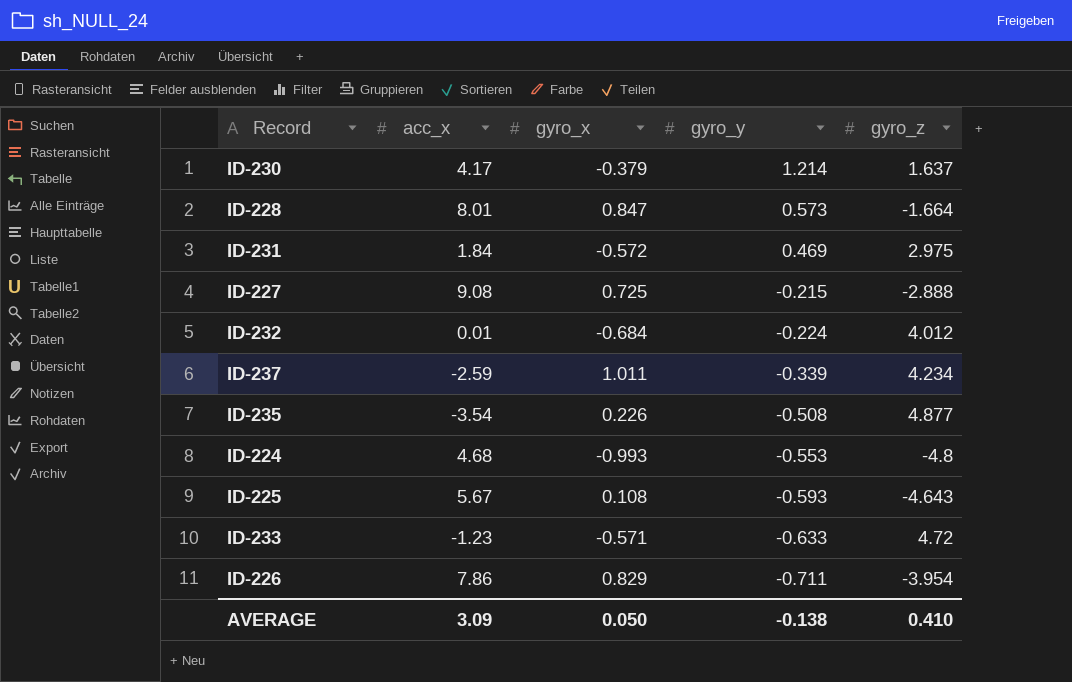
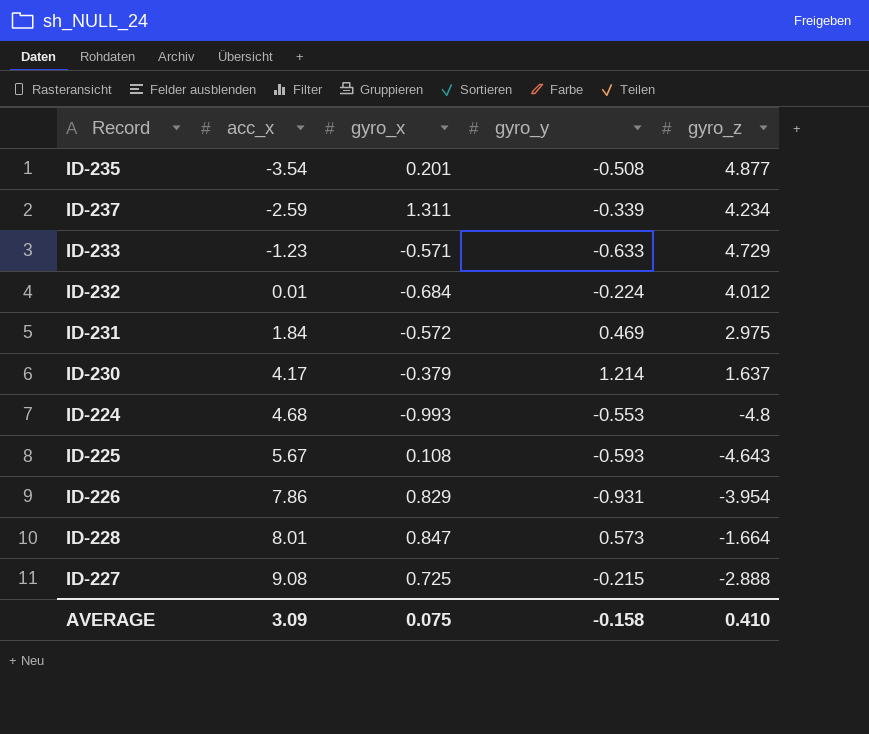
row order: gyro_y descending -> acc_x ascending
ID-235 | gyro_x: 0.226 -> 0.201
ID-237 | gyro_x: 1.011 -> 1.311
ID-233 | gyro_z: 4.72 -> 4.729
ID-226 | gyro_y: -0.711 -> -0.931
AVERAGE | gyro_x: 0.050 -> 0.075
AVERAGE | gyro_y: -0.138 -> -0.158

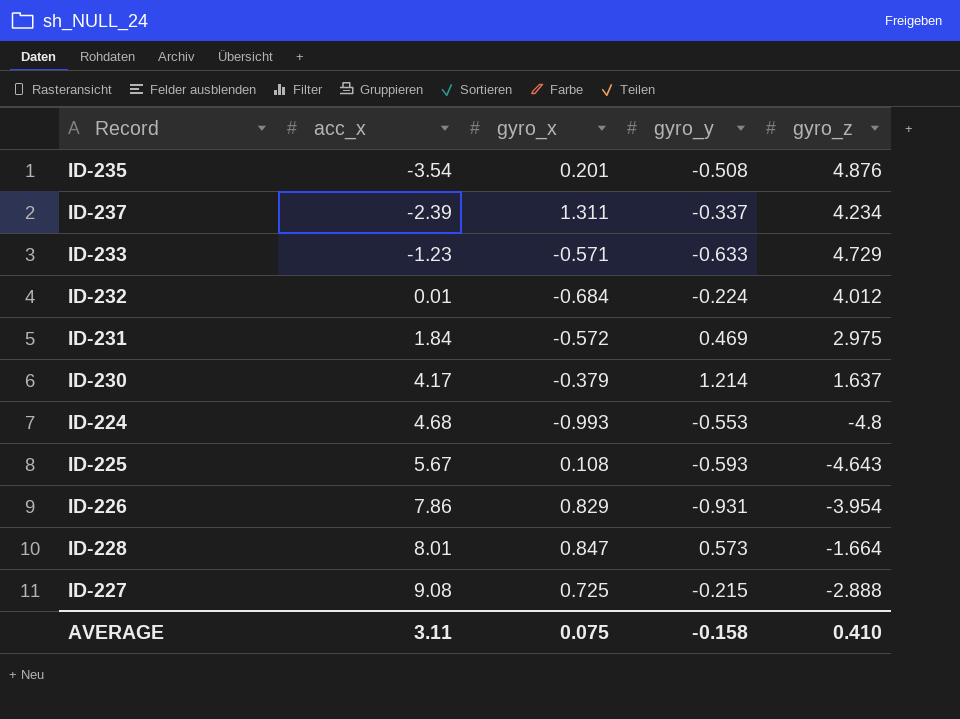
ID-235 | gyro_z: 4.877 -> 4.876
ID-237 | acc_x: -2.59 -> -2.39
ID-237 | gyro_y: -0.339 -> -0.337
AVERAGE | acc_x: 3.09 -> 3.11

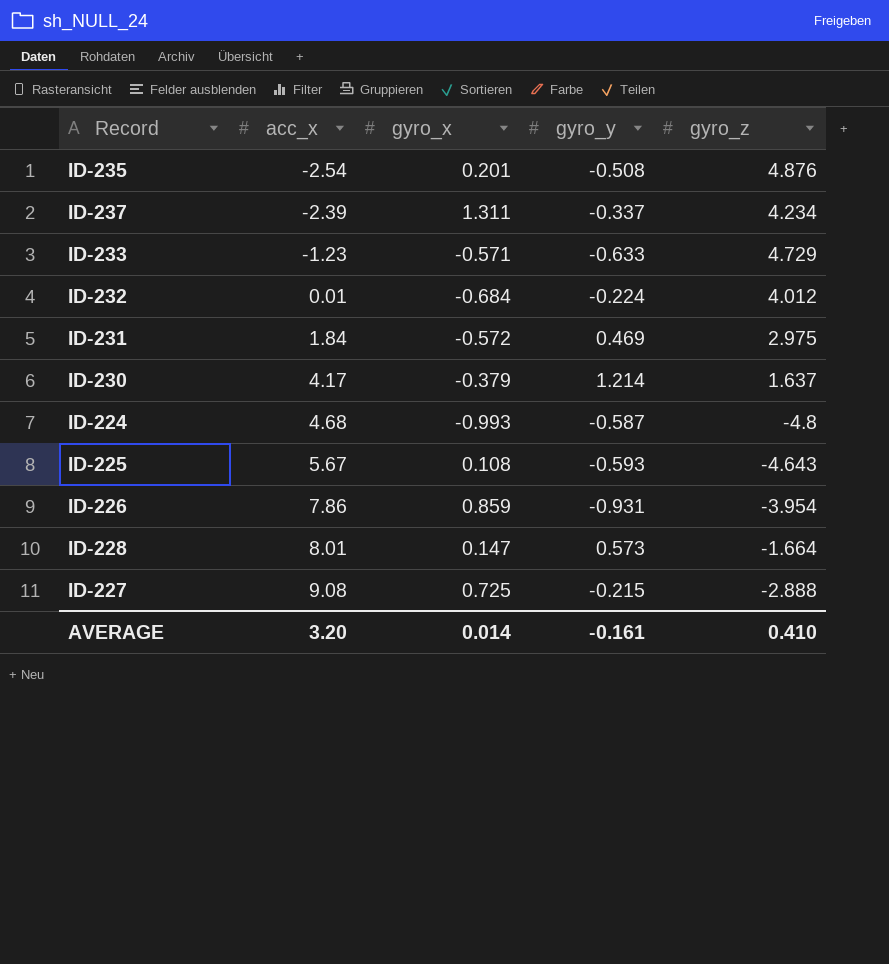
ID-235 | acc_x: -3.54 -> -2.54
ID-224 | gyro_y: -0.553 -> -0.587
ID-226 | gyro_x: 0.829 -> 0.859
ID-228 | gyro_x: 0.847 -> 0.147
AVERAGE | acc_x: 3.11 -> 3.20
AVERAGE | gyro_x: 0.075 -> 0.014
AVERAGE | gyro_y: -0.158 -> -0.161

